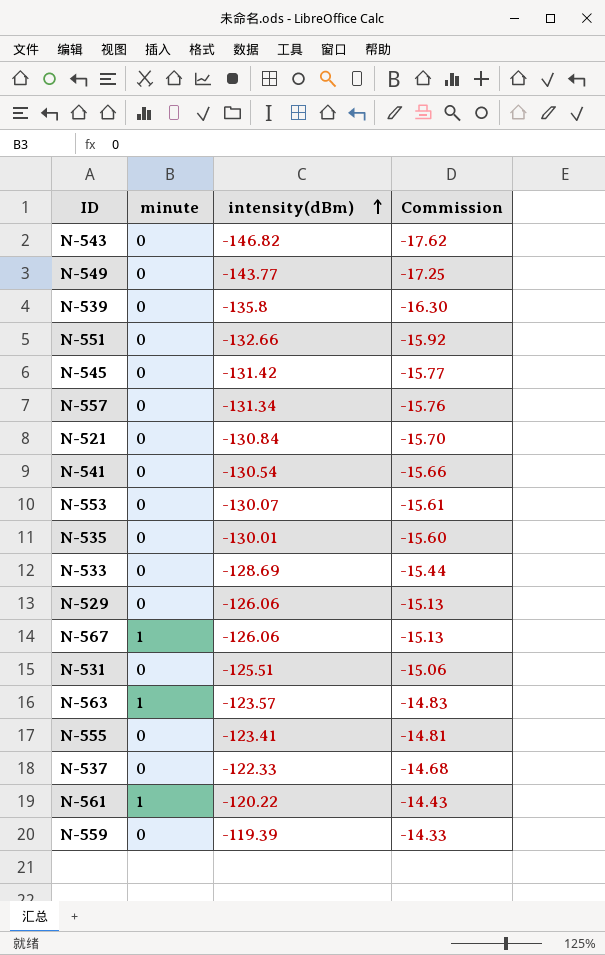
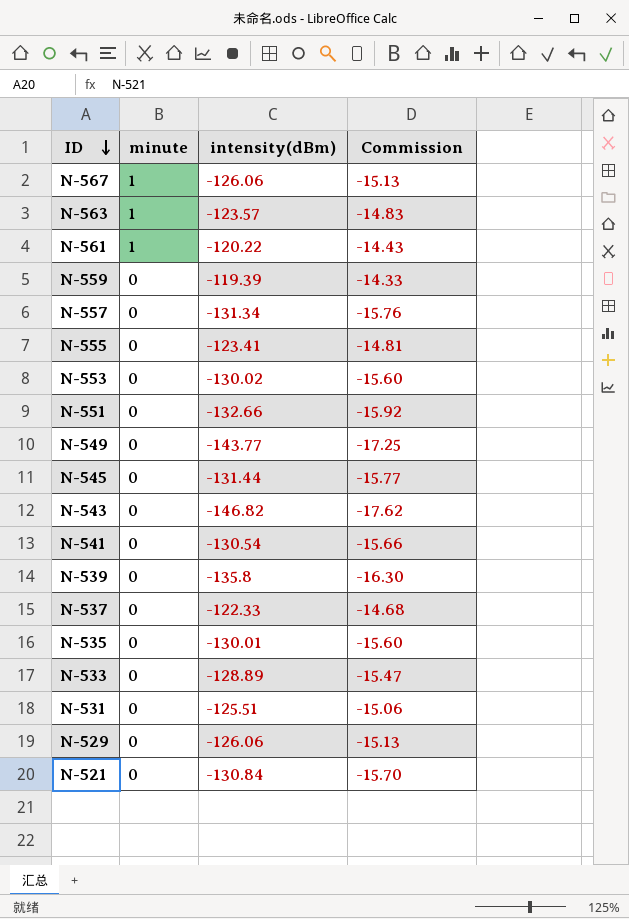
row order: intensity(dBm) ascending -> ID descending
N-553 | intensity(dBm): -130.07 -> -130.02
N-553 | Commission: -15.61 -> -15.60
N-545 | intensity(dBm): -131.42 -> -131.44
N-533 | intensity(dBm): -128.69 -> -128.89
N-533 | Commission: -15.44 -> -15.47

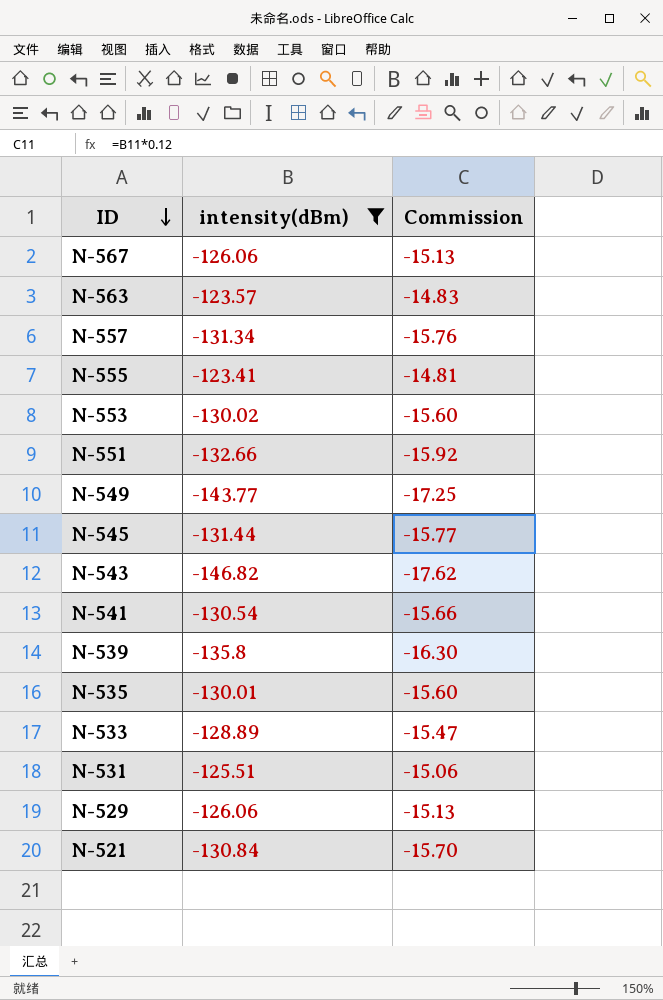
filter: none -> intensity(dBm) <= -123.41
column minute | position: 2 -> none

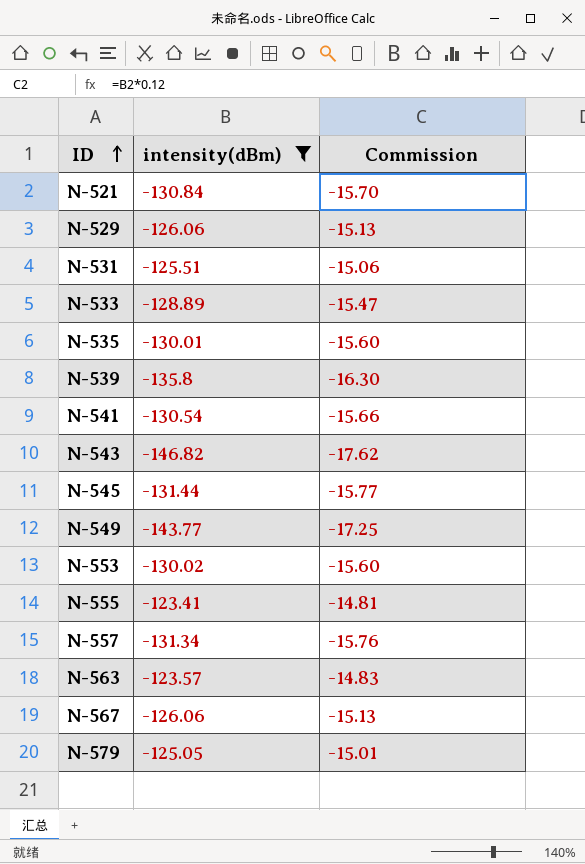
row order: ID descending -> ID ascending
row N-551: -132.66 | -15.92 -> none
row N-579: none -> -125.05 | -15.01

